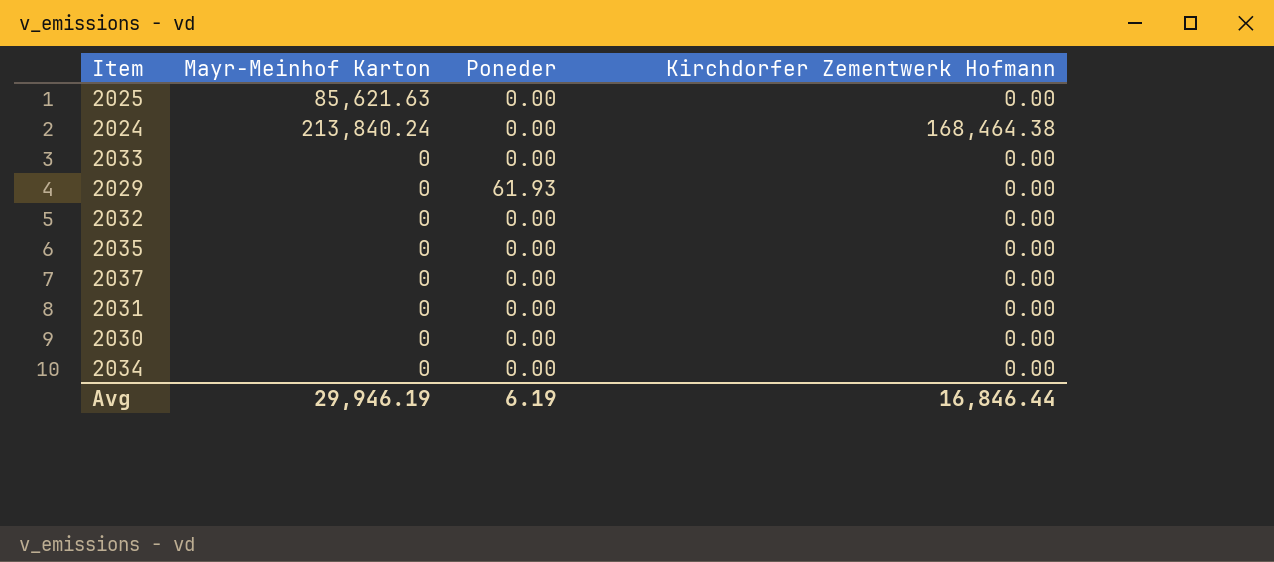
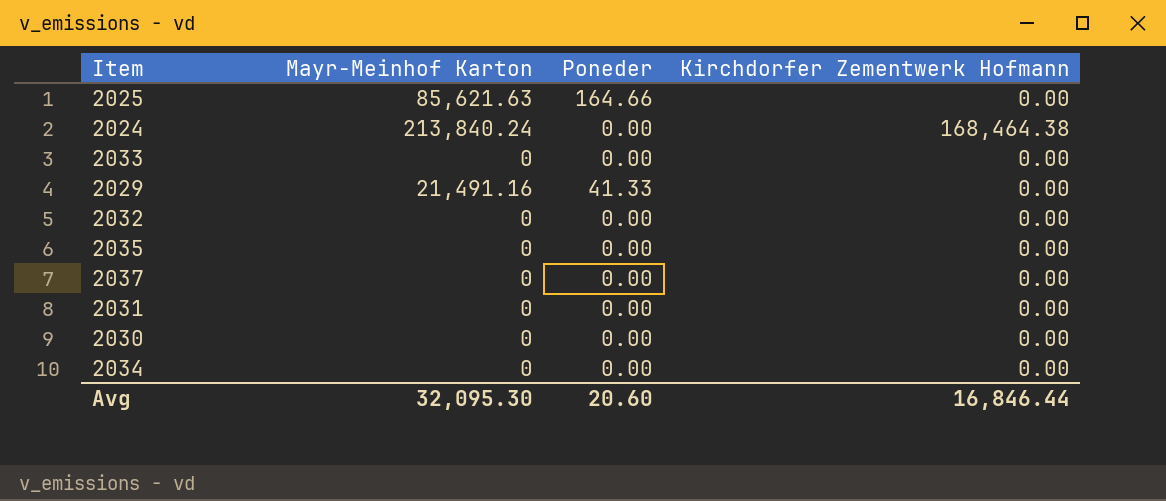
2025 | Poneder: 0.00 -> 164.66
2029 | Mayr-Meinhof Karton: 0 -> 21,491.16
2029 | Poneder: 61.93 -> 41.33
Avg | Mayr-Meinhof Karton: 29,946.19 -> 32,095.30
Avg | Poneder: 6.19 -> 20.60

